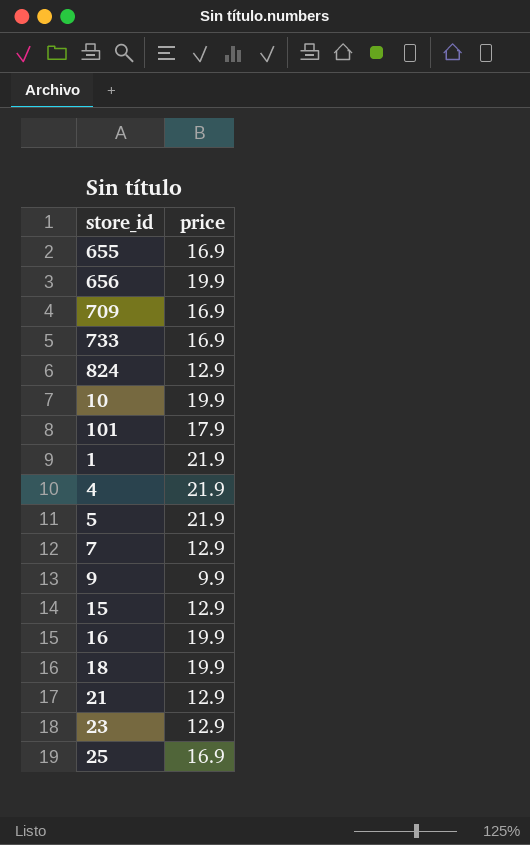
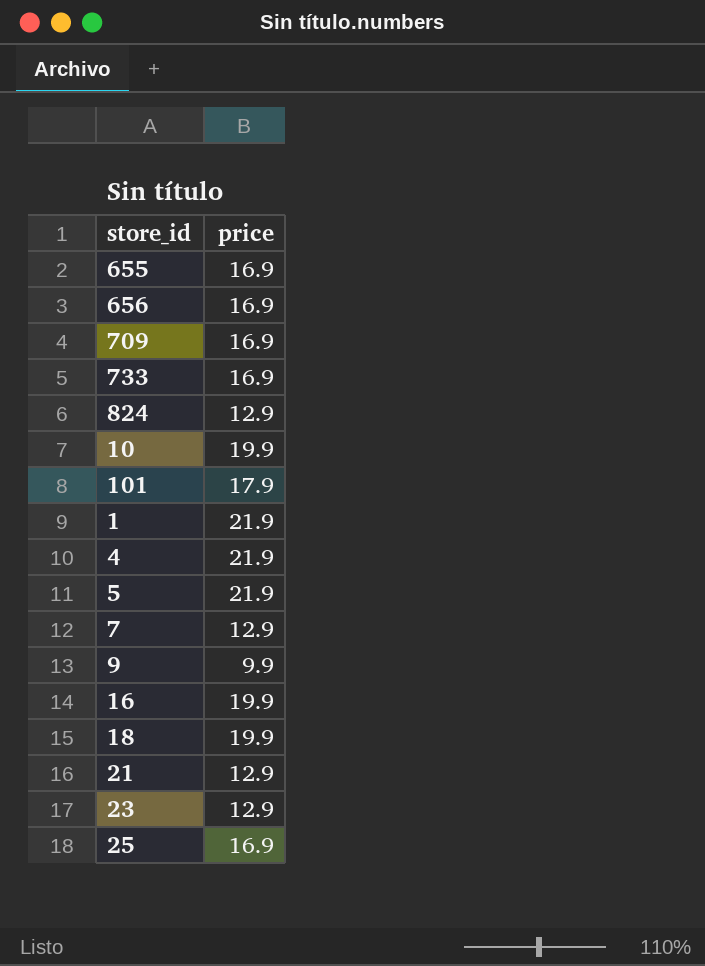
row 15: 12.9 -> none
656 | price: 19.9 -> 16.9

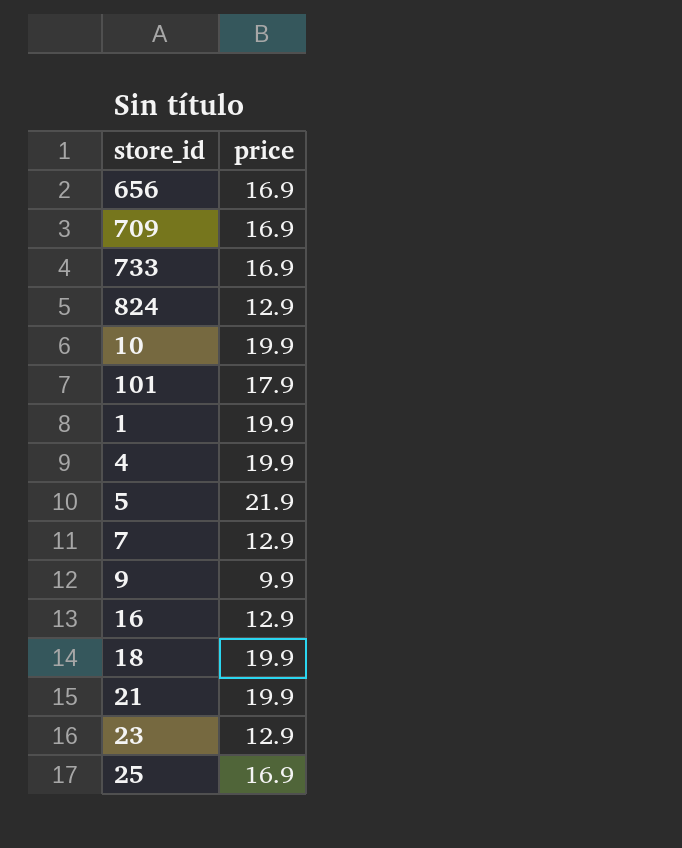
row 655: 16.9 -> none
1 | price: 21.9 -> 19.9
4 | price: 21.9 -> 19.9
16 | price: 19.9 -> 12.9
21 | price: 12.9 -> 19.9

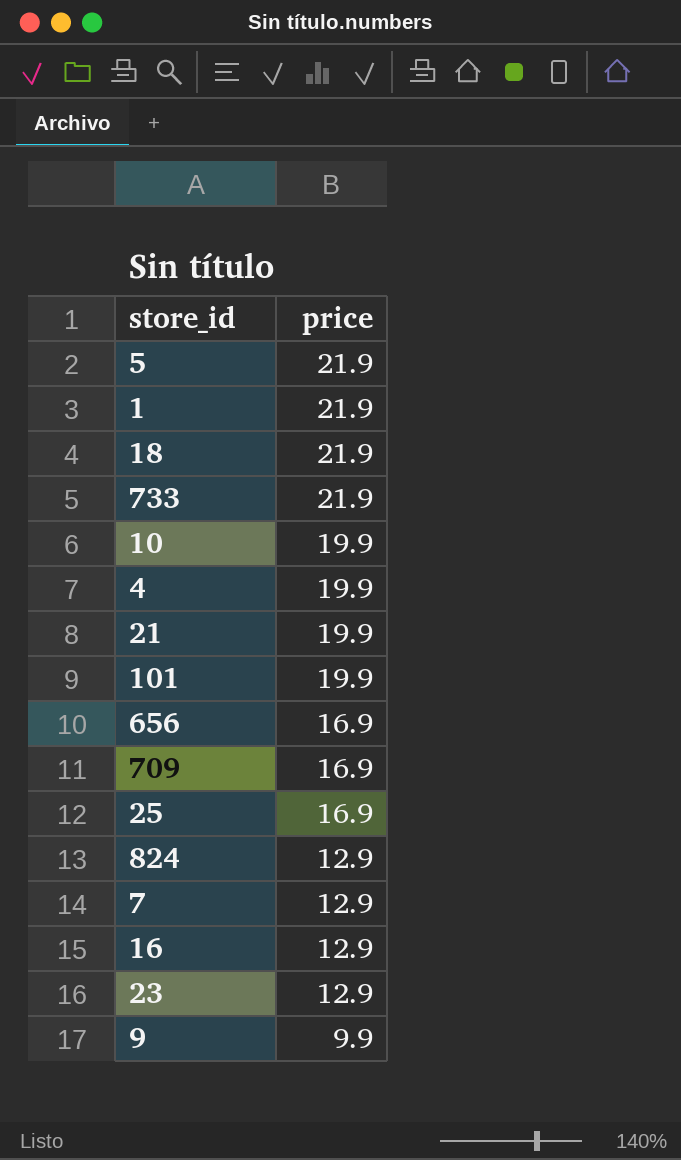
row order: none -> price descending
1 | price: 19.9 -> 21.9
18 | price: 19.9 -> 21.9
733 | price: 16.9 -> 21.9
101 | price: 17.9 -> 19.9

